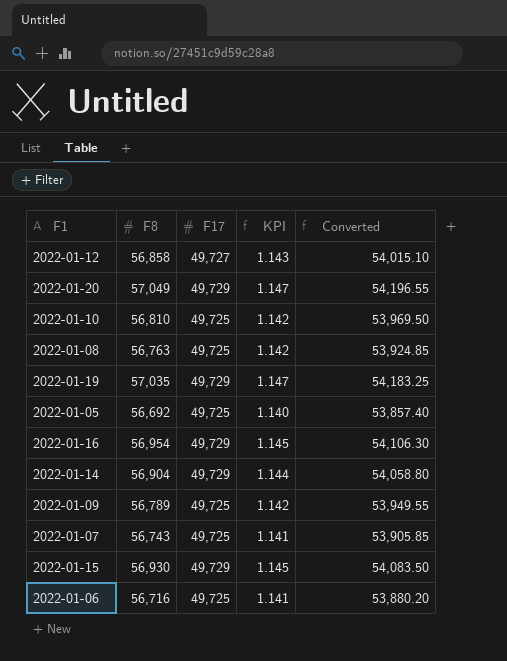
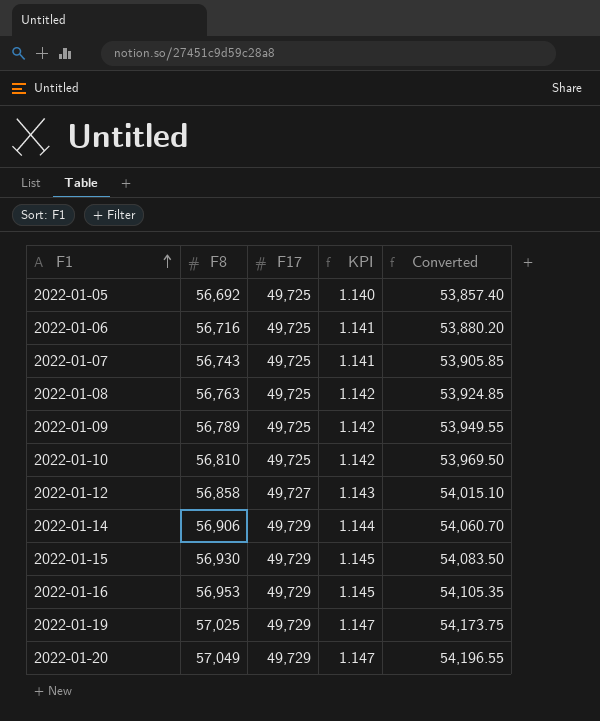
row order: none -> F1 ascending
2022-01-14 | F8: 56,904 -> 56,906
2022-01-14 | Converted: 54,058.80 -> 54,060.70
2022-01-16 | F8: 56,954 -> 56,953
2022-01-16 | Converted: 54,106.30 -> 54,105.35
2022-01-19 | F8: 57,035 -> 57,025
2022-01-19 | Converted: 54,183.25 -> 54,173.75

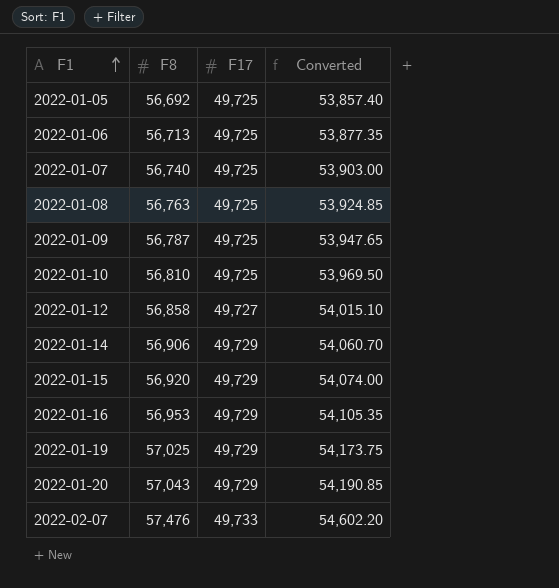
column KPI | formula: [F8] / [F17] -> none
2022-01-06 | F8: 56,716 -> 56,713
2022-01-06 | Converted: 53,880.20 -> 53,877.35
2022-01-07 | F8: 56,743 -> 56,740
2022-01-07 | Converted: 53,905.85 -> 53,903.00
2022-01-09 | F8: 56,789 -> 56,787
2022-01-09 | Converted: 53,949.55 -> 53,947.65
2022-01-15 | F8: 56,930 -> 56,920
2022-01-15 | Converted: 54,083.50 -> 54,074.00
2022-01-20 | F8: 57,049 -> 57,043
2022-01-20 | Converted: 54,196.55 -> 54,190.85
row 2022-02-07: none -> 57,476 | 49,733 | 54,602.20

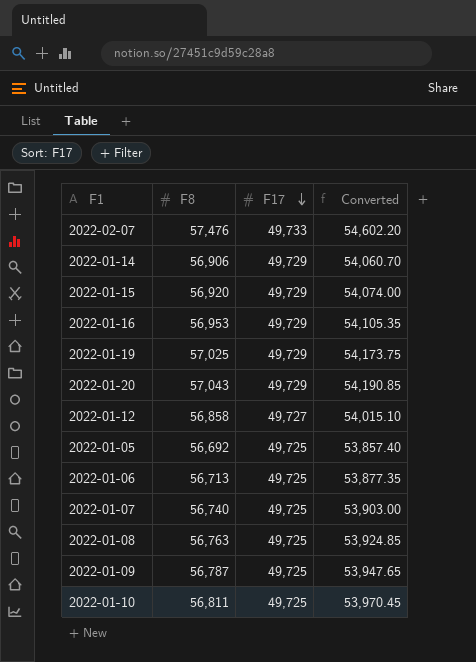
row order: F1 ascending -> F17 descending
2022-01-10 | F8: 56,810 -> 56,811
2022-01-10 | Converted: 53,969.50 -> 53,970.45

